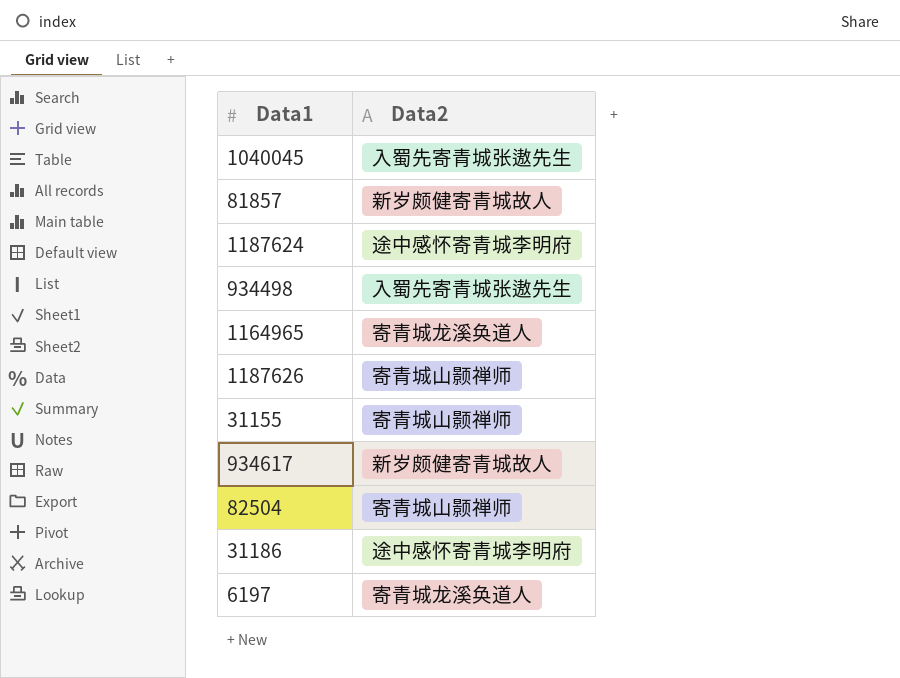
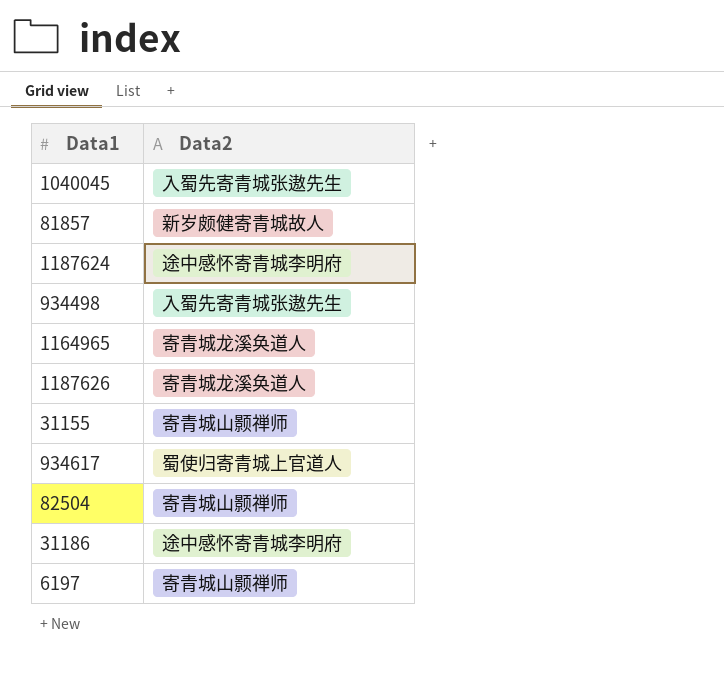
1187626 | Data2: 寄青城山颢禅师 -> 寄青城龙溪奂道人
934617 | Data2: 新岁颇健寄青城故人 -> 蜀使归寄青城上官道人
6197 | Data2: 寄青城龙溪奂道人 -> 寄青城山颢禅师

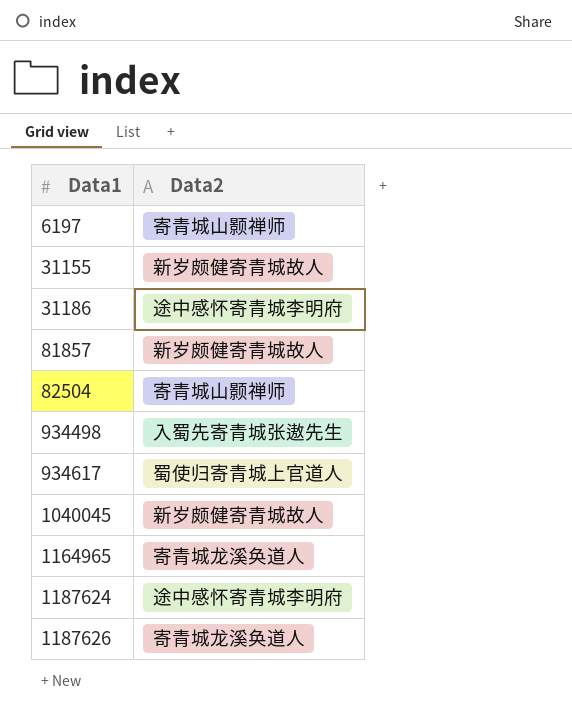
row order: none -> Data1 ascending
31155 | Data2: 寄青城山颢禅师 -> 新岁颇健寄青城故人
1040045 | Data2: 入蜀先寄青城张遨先生 -> 新岁颇健寄青城故人

